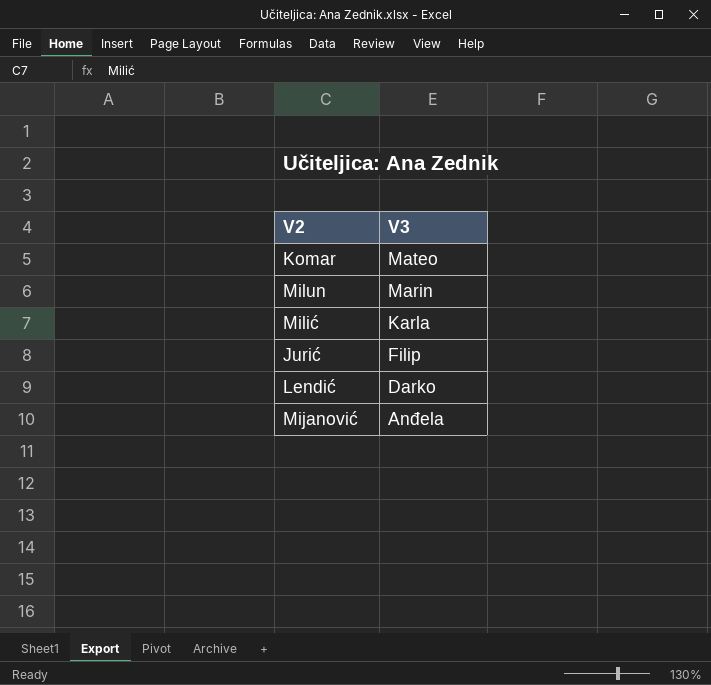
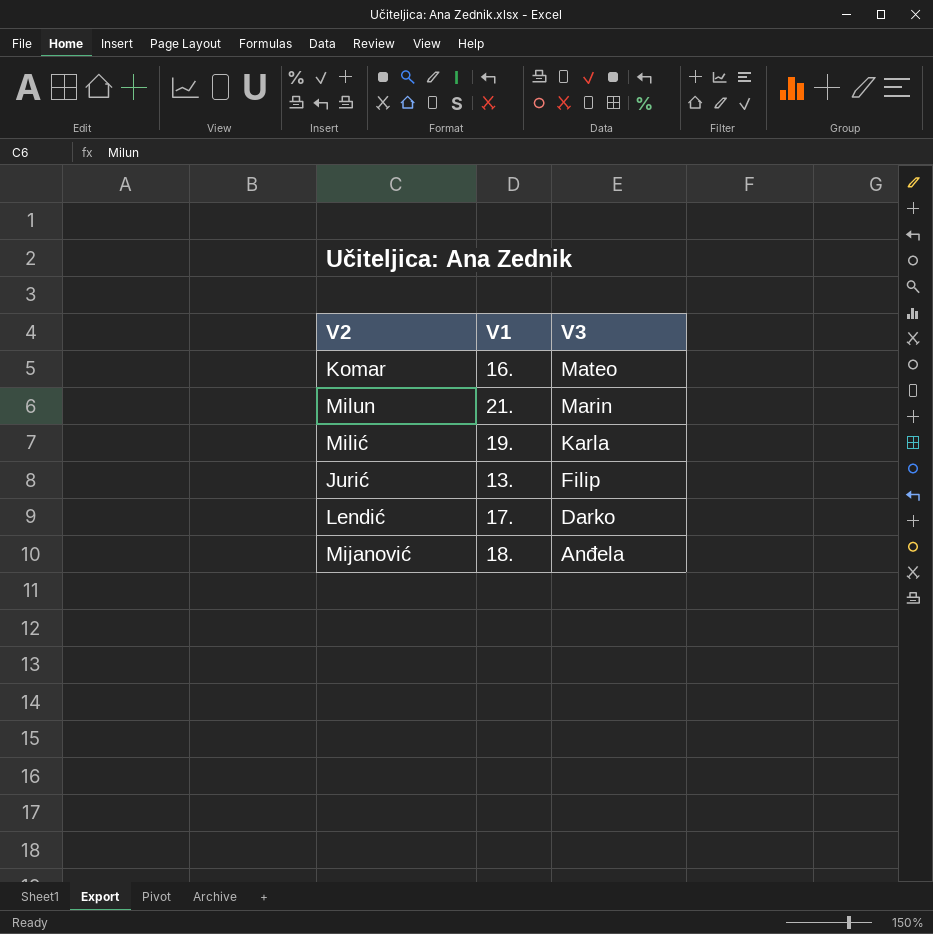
column V1 | position: none -> 2

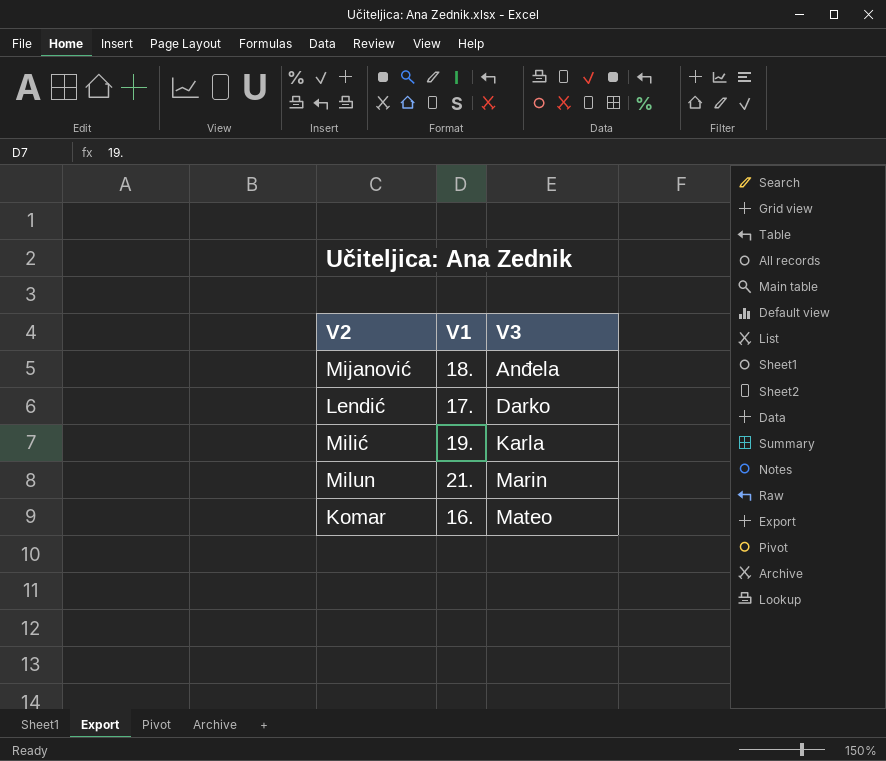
row order: V3 descending -> V3 ascending
row Jurić: 13. | Filip -> none

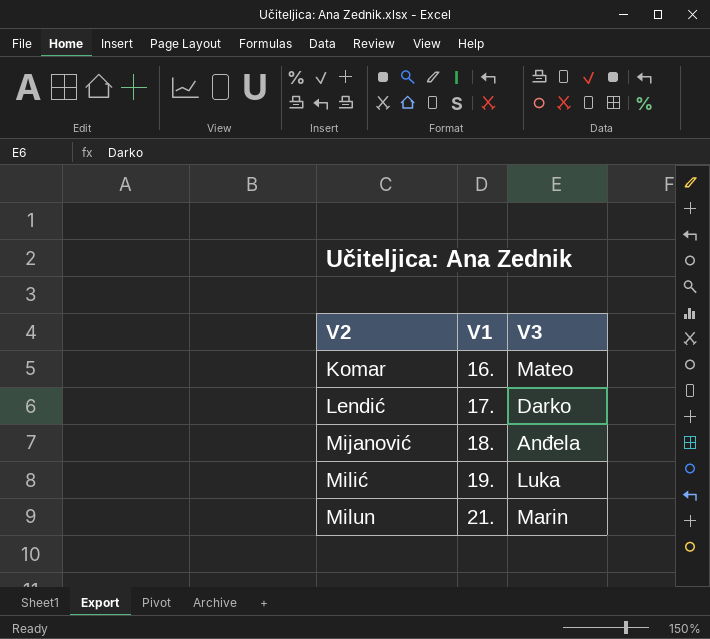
row order: V3 ascending -> V2 ascending
Milić | V3: Karla -> Luka

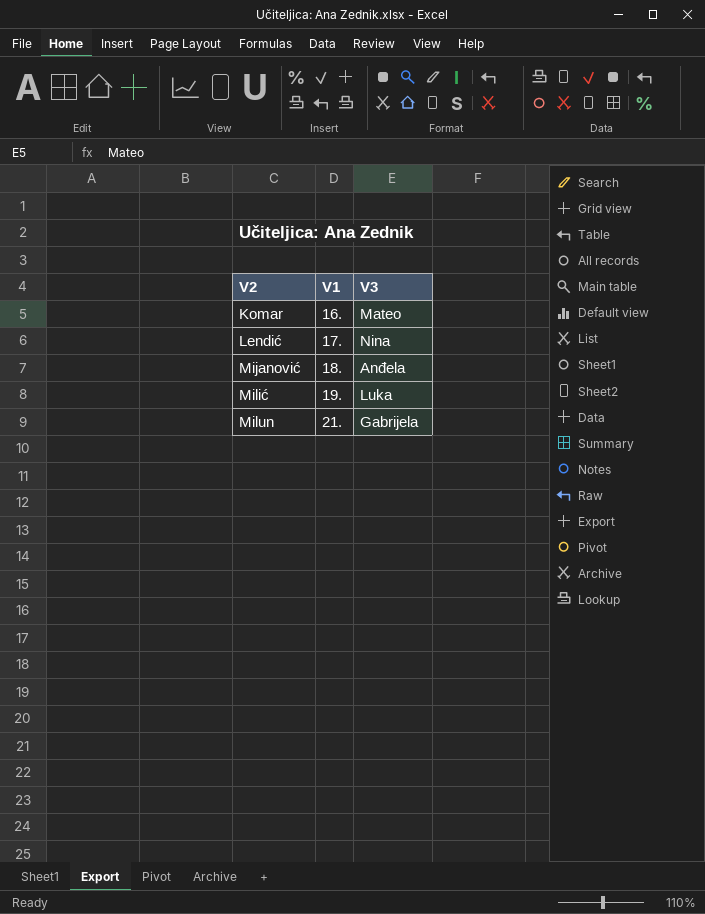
Lendić | V3: Darko -> Nina
Milun | V3: Marin -> Gabrijela

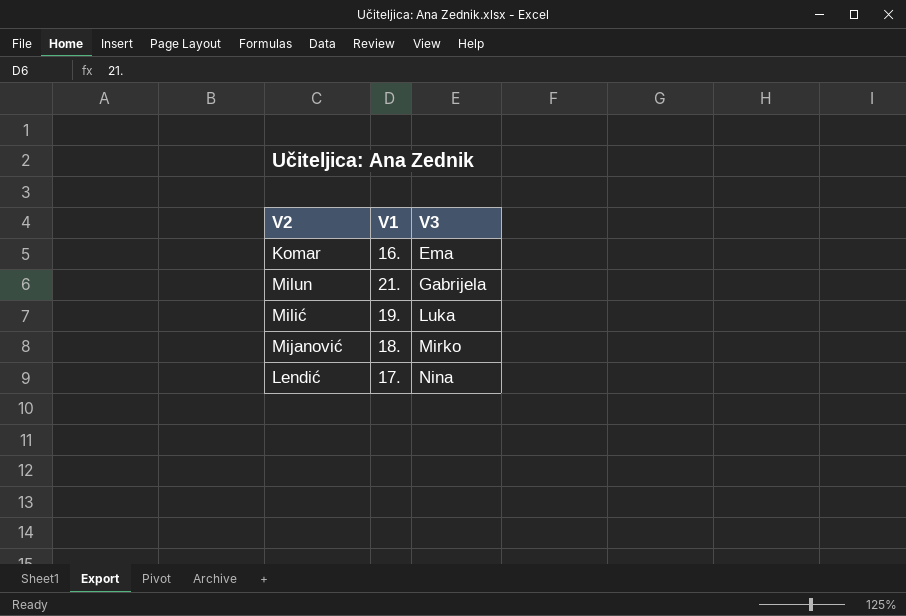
row order: V2 ascending -> V3 ascending
Komar | V3: Mateo -> Ema
Mijanović | V3: Anđela -> Mirko

